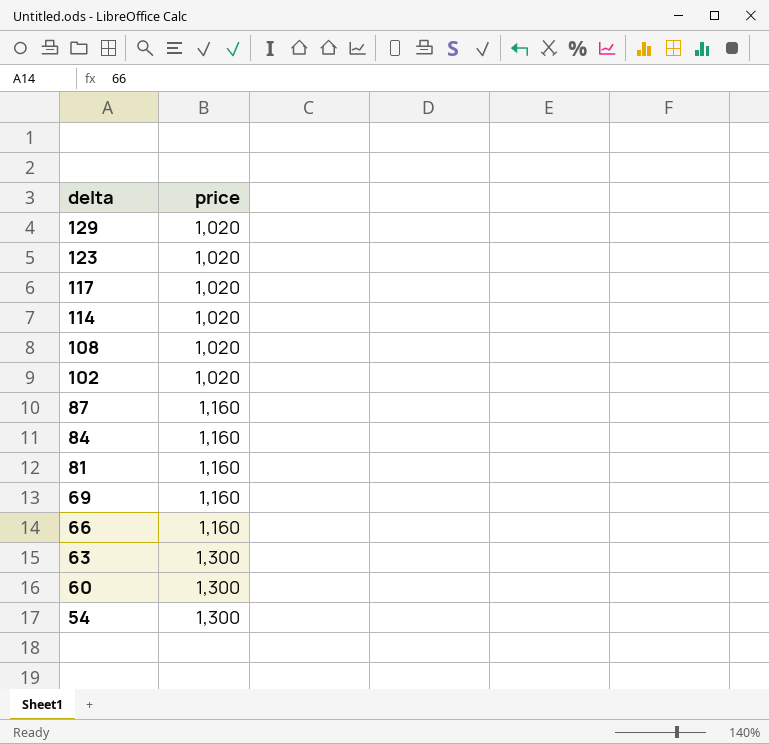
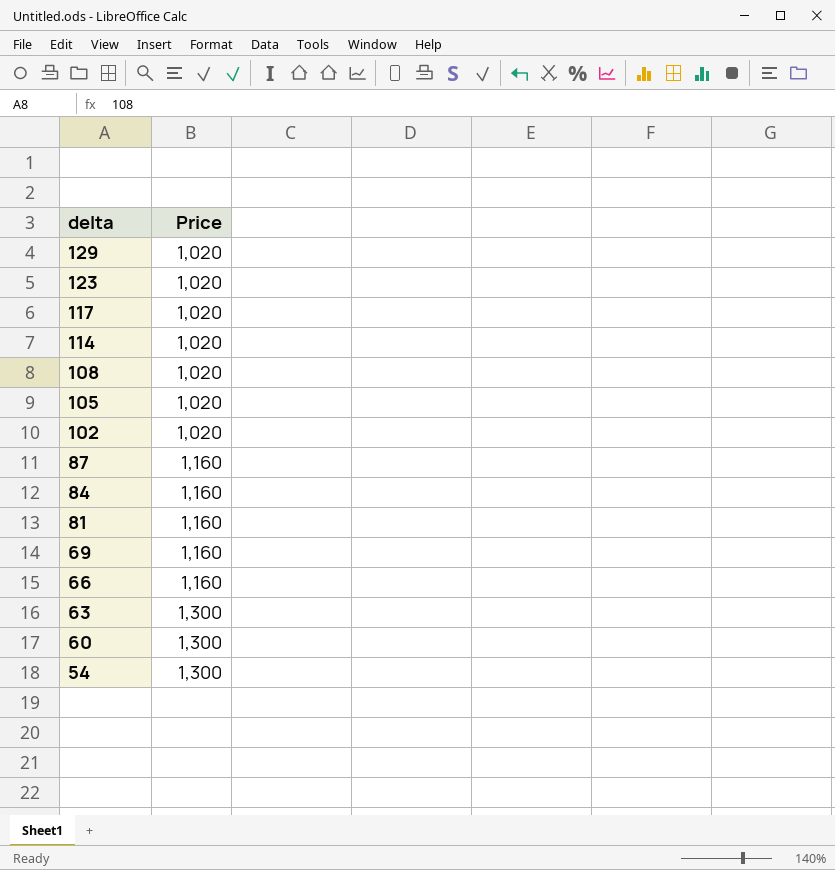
column name: price -> Price
row 105: none -> 1,020

